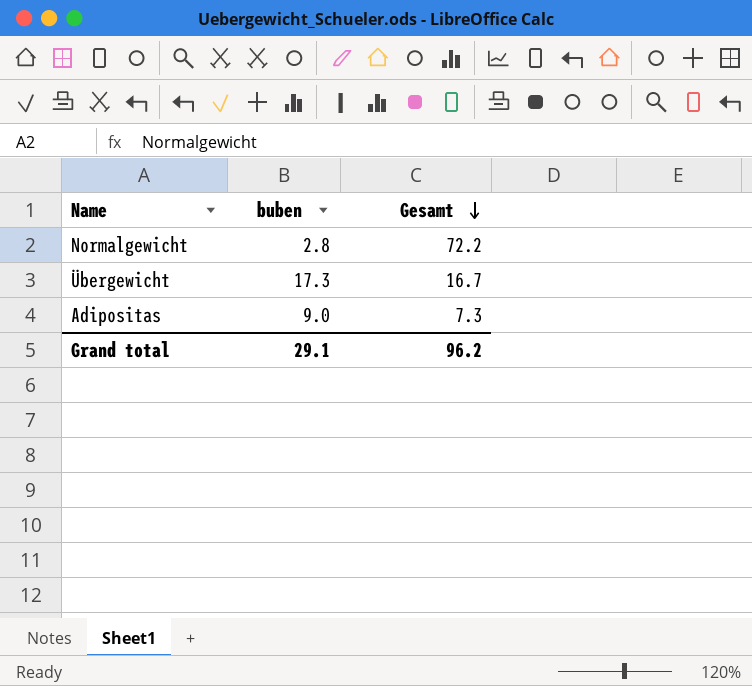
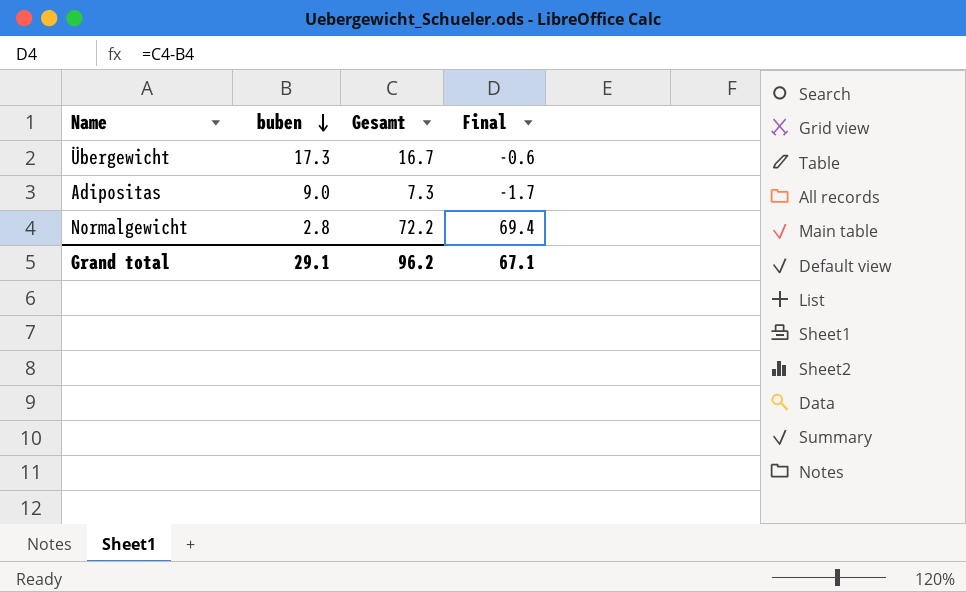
row order: Gesamt descending -> buben descending
column Final | formula: none -> [Gesamt] - [buben]

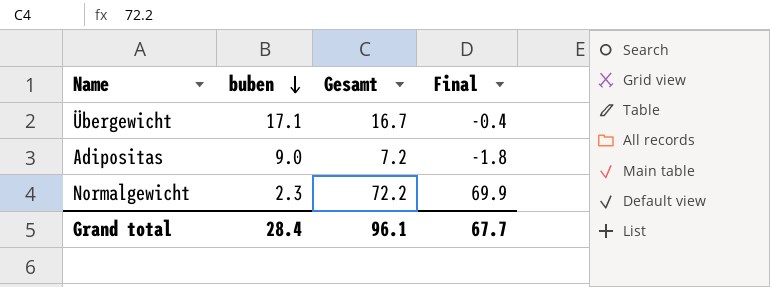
Übergewicht | buben: 17.3 -> 17.1
Übergewicht | Final: -0.6 -> -0.4
Adipositas | Gesamt: 7.3 -> 7.2
Adipositas | Final: -1.7 -> -1.8
Normalgewicht | buben: 2.8 -> 2.3
Normalgewicht | Final: 69.4 -> 69.9
Grand total | buben: 29.1 -> 28.4
Grand total | Gesamt: 96.2 -> 96.1
Grand total | Final: 67.1 -> 67.7

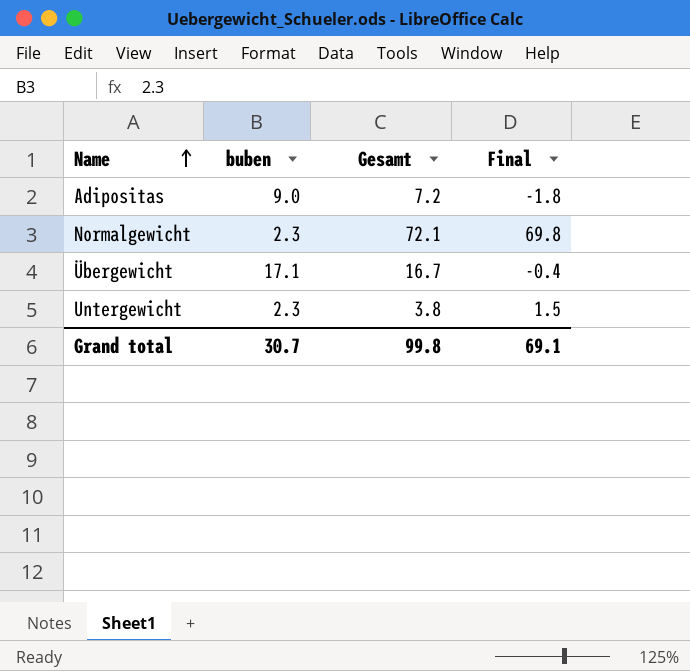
row order: buben descending -> Name ascending
Normalgewicht | Gesamt: 72.2 -> 72.1
Normalgewicht | Final: 69.9 -> 69.8
row Untergewicht: none -> 2.3 | 3.8 | 1.5
Grand total | buben: 28.4 -> 30.7
Grand total | Gesamt: 96.1 -> 99.8
Grand total | Final: 67.7 -> 69.1

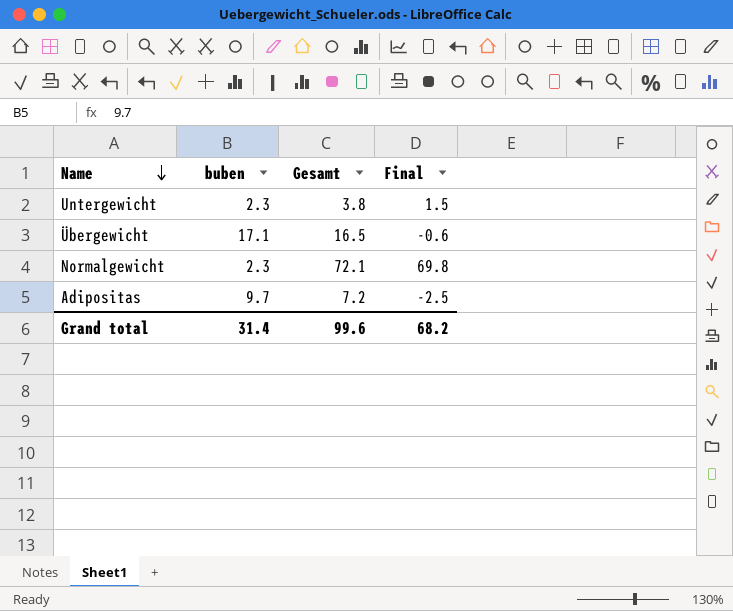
row order: Name ascending -> Name descending
Übergewicht | Gesamt: 16.7 -> 16.5
Übergewicht | Final: -0.4 -> -0.6
Adipositas | buben: 9.0 -> 9.7
Adipositas | Final: -1.8 -> -2.5
Grand total | buben: 30.7 -> 31.4
Grand total | Gesamt: 99.8 -> 99.6
Grand total | Final: 69.1 -> 68.2

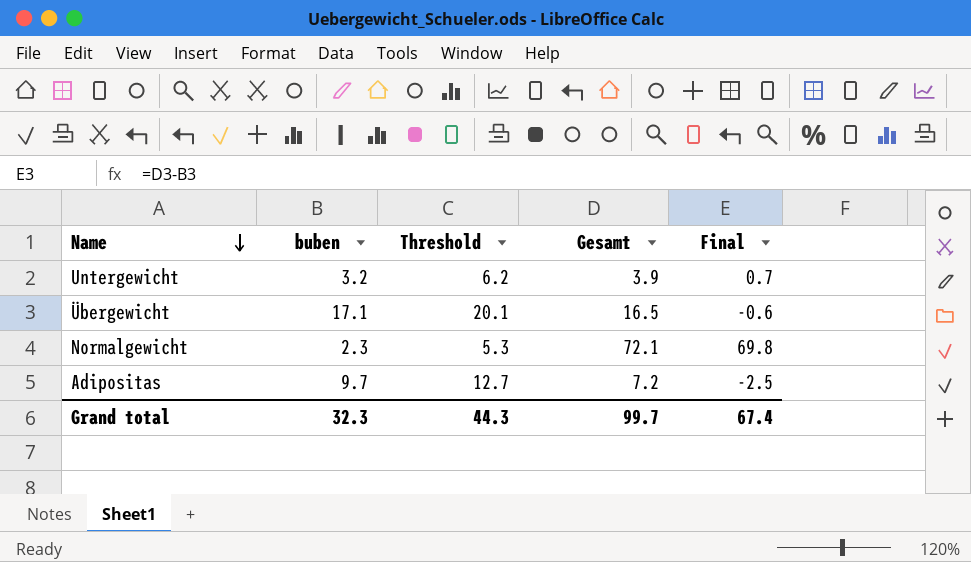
column Threshold | formula: none -> [buben] + 3
Untergewicht | buben: 2.3 -> 3.2
Untergewicht | Gesamt: 3.8 -> 3.9
Untergewicht | Final: 1.5 -> 0.7
Grand total | buben: 31.4 -> 32.3
Grand total | Gesamt: 99.6 -> 99.7
Grand total | Final: 68.2 -> 67.4

